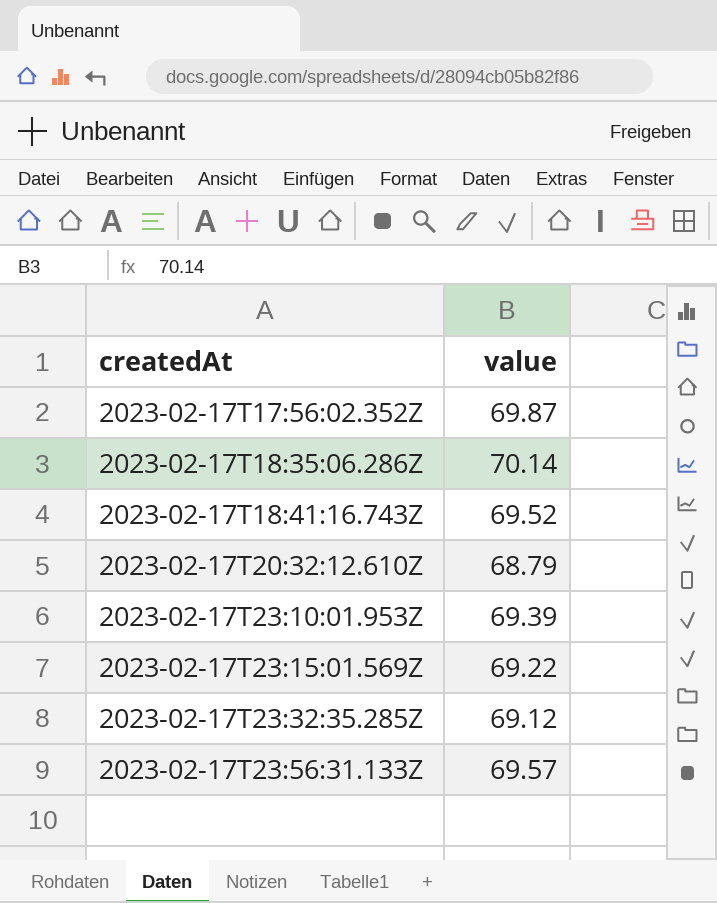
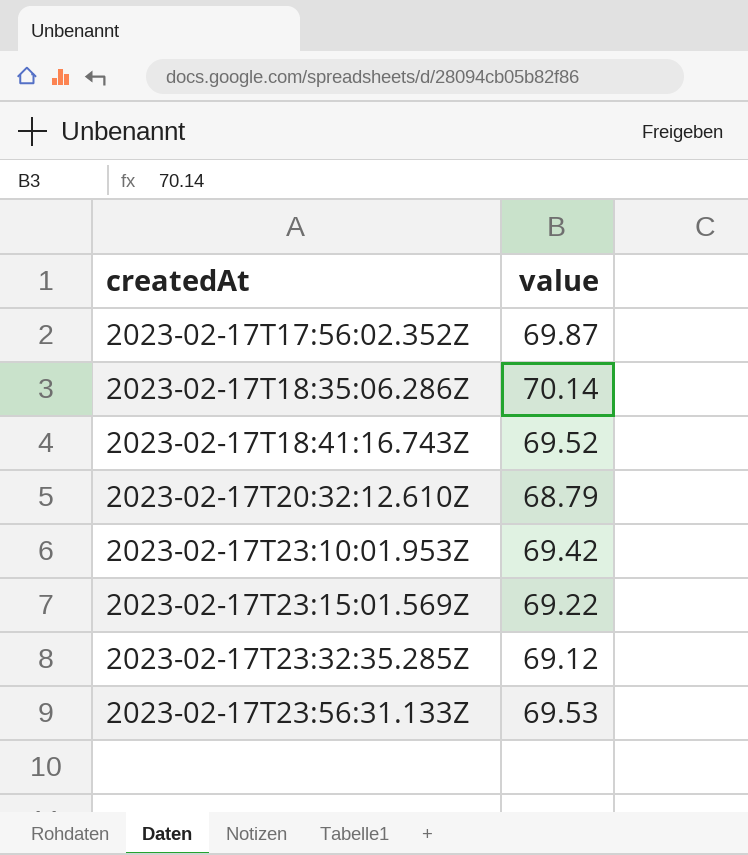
2023-02-17T23:10:01.953Z | value: 69.39 -> 69.42
2023-02-17T23:56:31.133Z | value: 69.57 -> 69.53

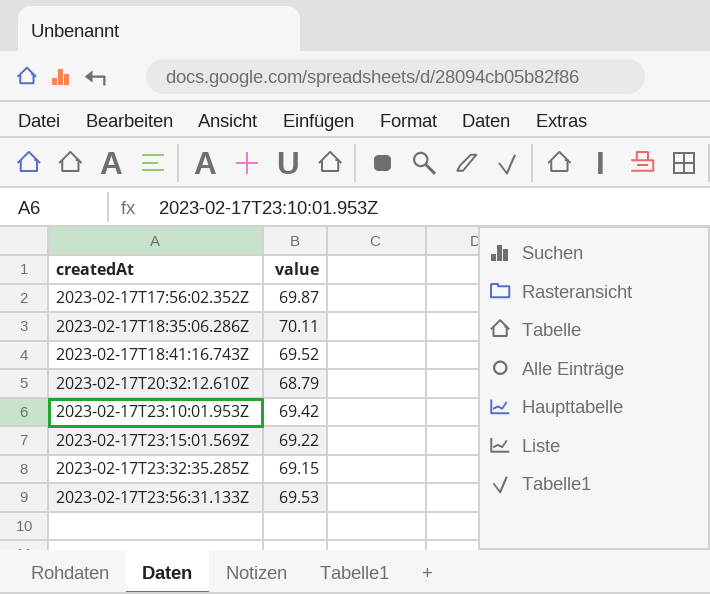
2023-02-17T18:35:06.286Z | value: 70.14 -> 70.11
2023-02-17T23:32:35.285Z | value: 69.12 -> 69.15

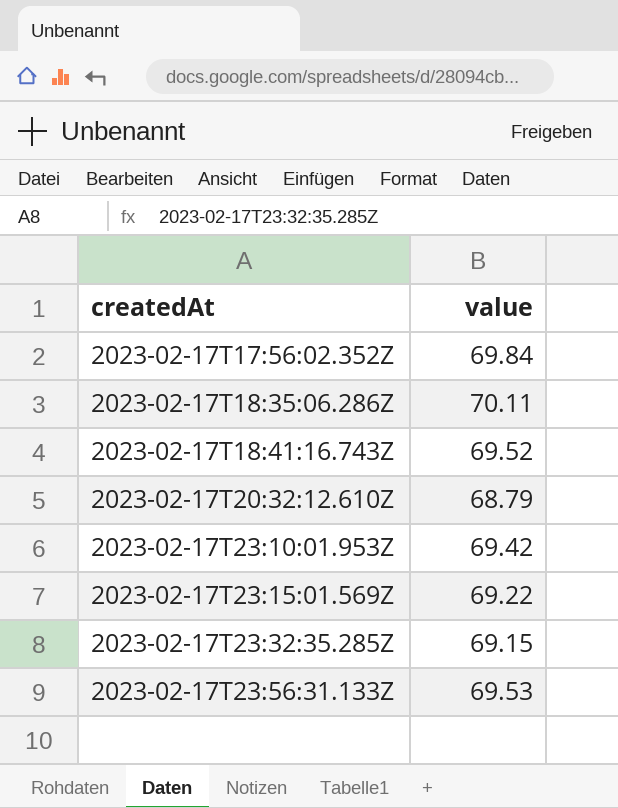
2023-02-17T17:56:02.352Z | value: 69.87 -> 69.84

